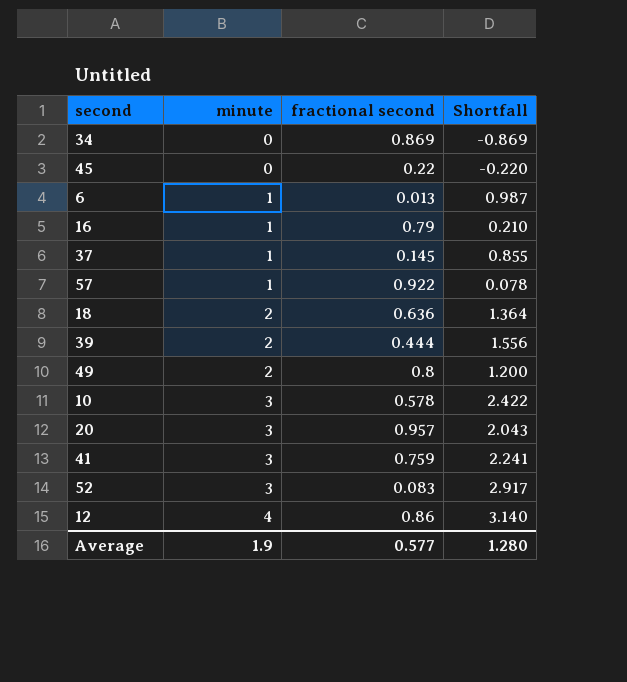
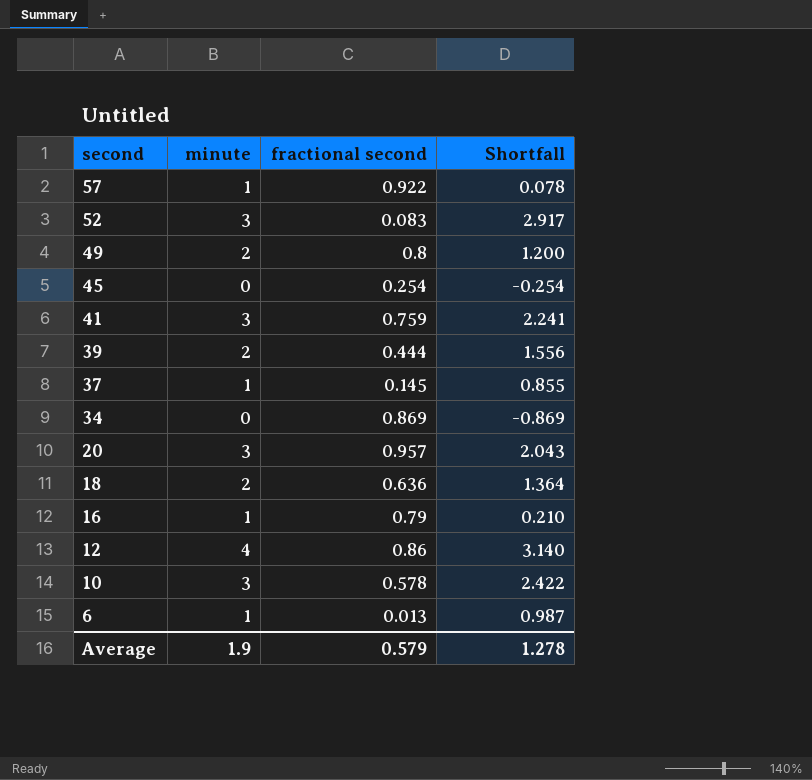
row order: minute ascending -> second descending
45 | fractional second: 0.22 -> 0.254
45 | Shortfall: -0.220 -> -0.254
Average | fractional second: 0.577 -> 0.579
Average | Shortfall: 1.280 -> 1.278

